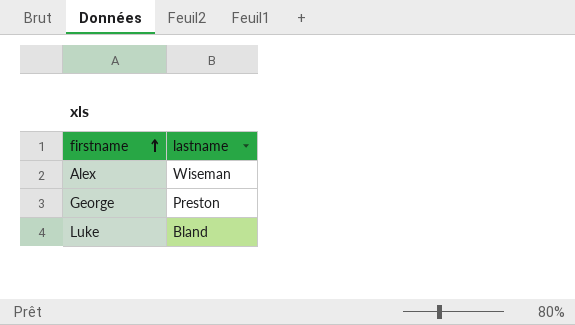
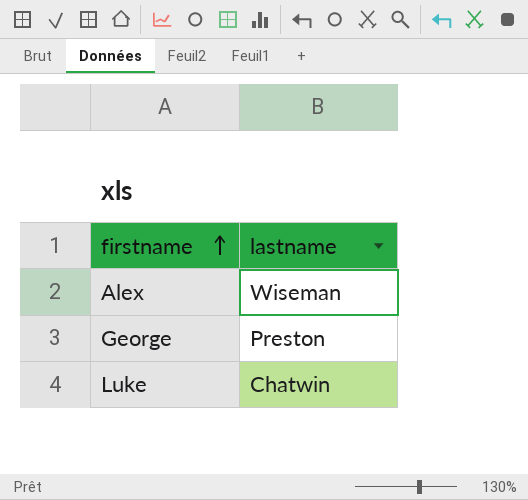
Luke | lastname: Bland -> Chatwin

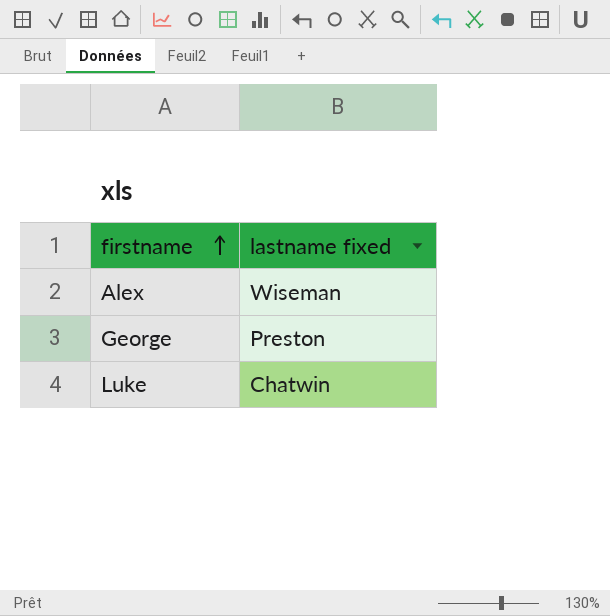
column name: lastname -> lastname fixed

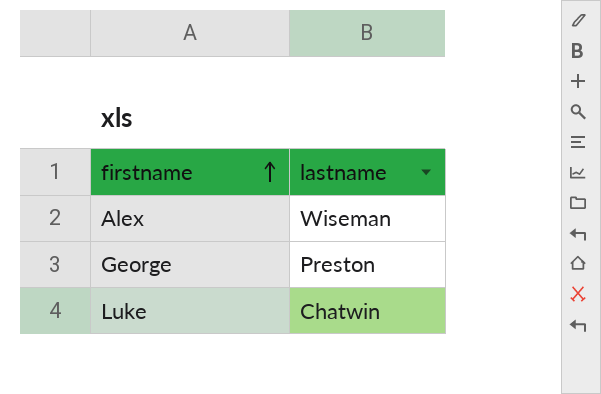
column name: lastname fixed -> lastname

